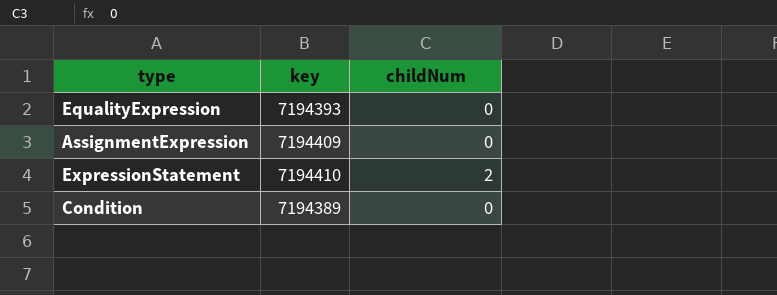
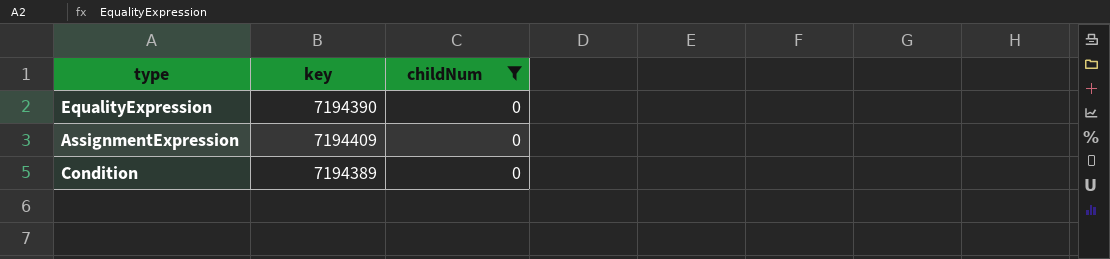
filter: none -> childNum = 0
EqualityExpression | key: 7194393 -> 7194390

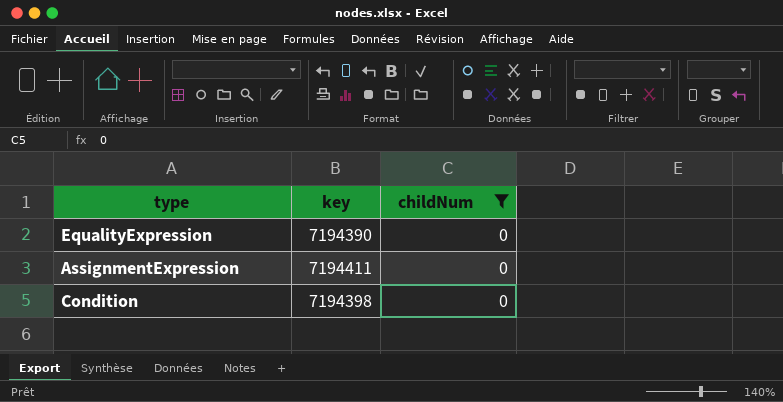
AssignmentExpression | key: 7194409 -> 7194411
Condition | key: 7194389 -> 7194398

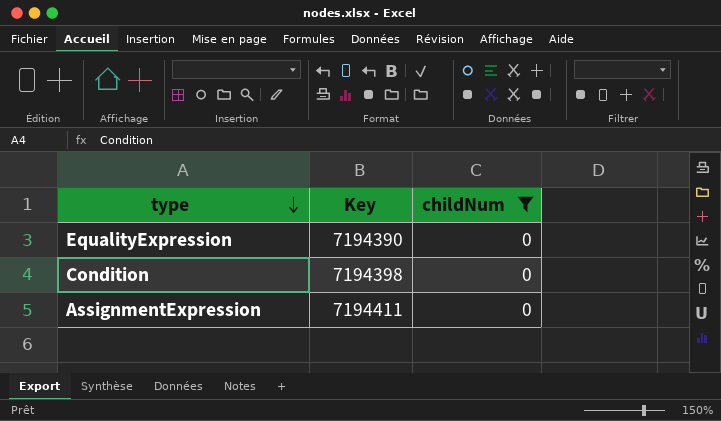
row order: none -> type descending
column name: key -> Key

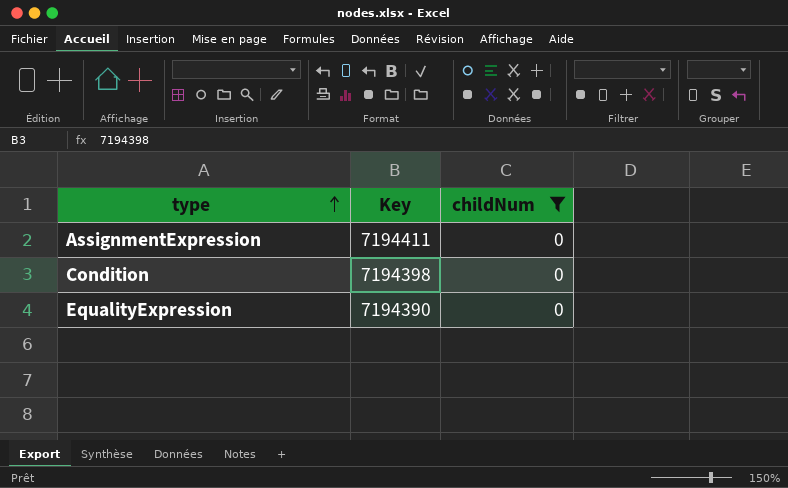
row order: type descending -> type ascending

